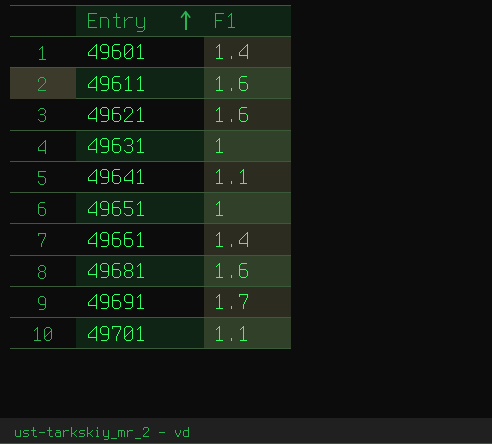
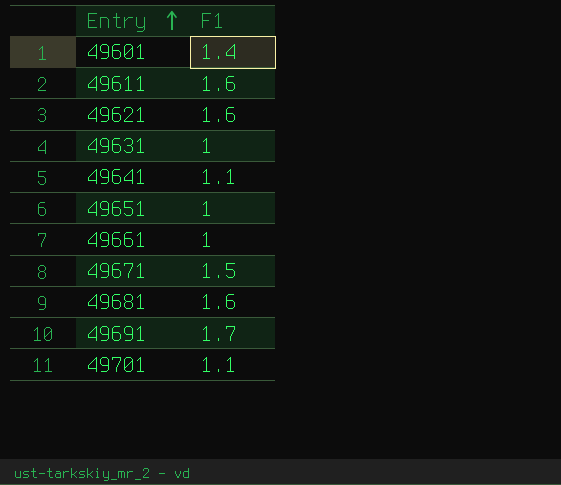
49661 | F1: 1.4 -> 1
row 49671: none -> 1.5

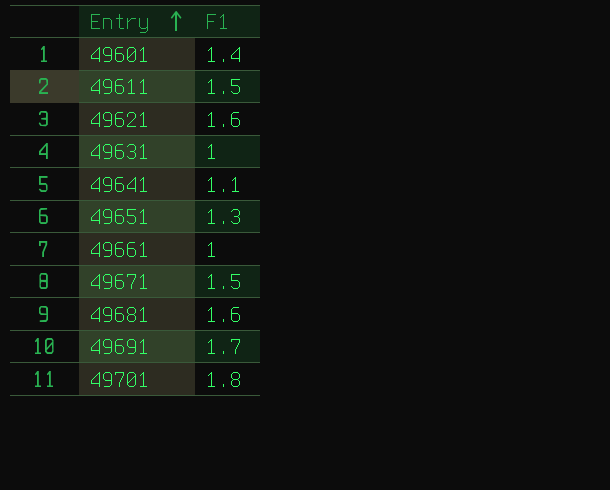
49611 | F1: 1.6 -> 1.5
49651 | F1: 1 -> 1.3
49701 | F1: 1.1 -> 1.8

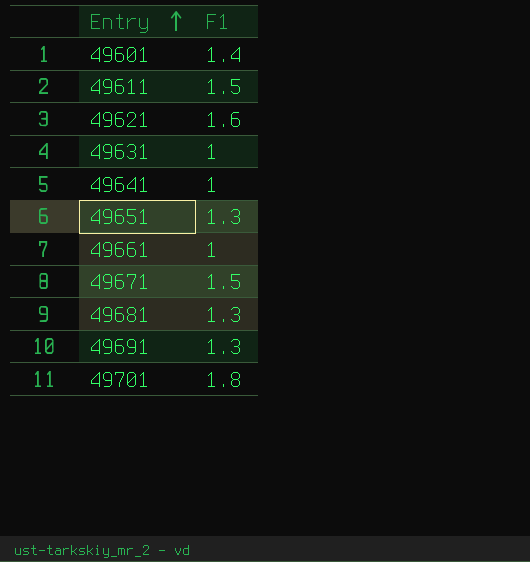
49641 | F1: 1.1 -> 1
49681 | F1: 1.6 -> 1.3
49691 | F1: 1.7 -> 1.3

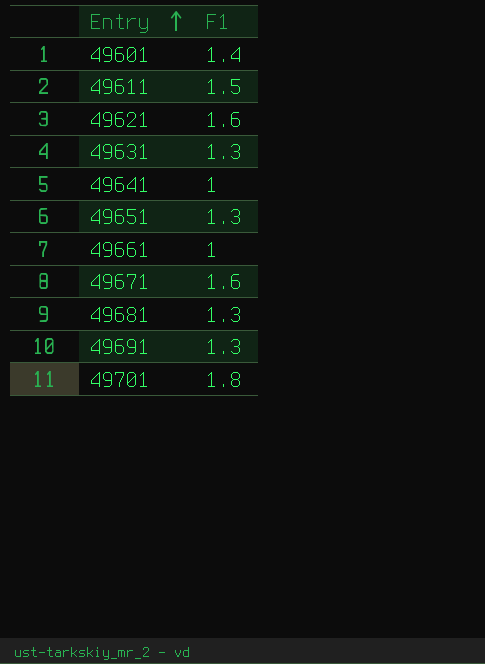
49631 | F1: 1 -> 1.3
49671 | F1: 1.5 -> 1.6

